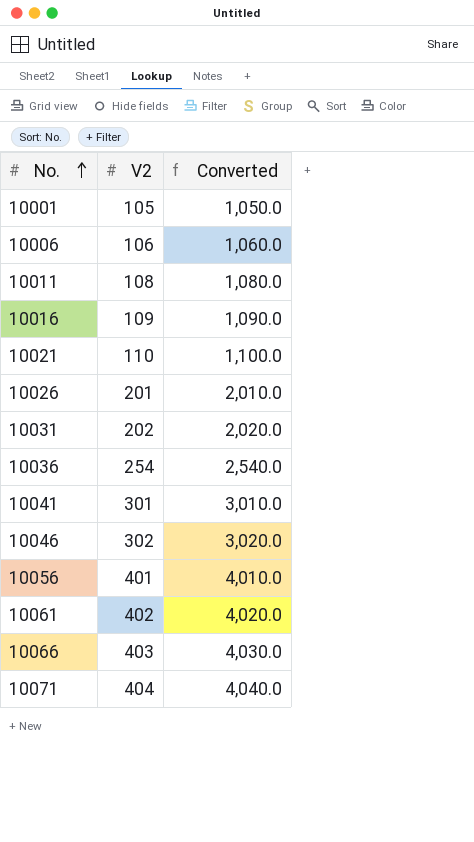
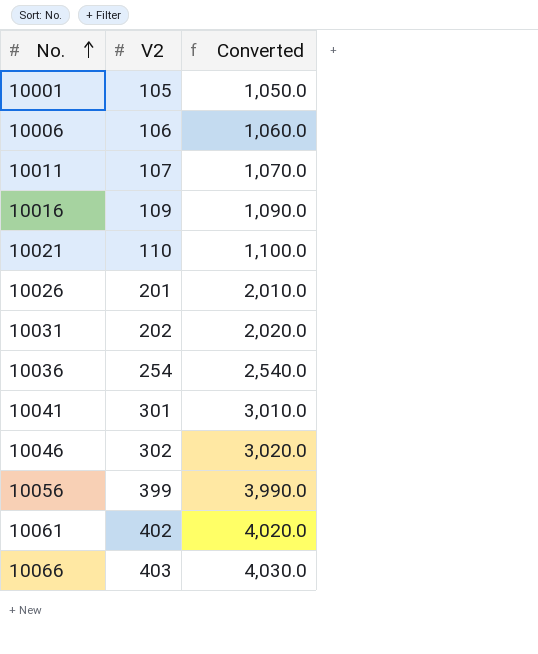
row 10071: 404 | 4,040.0 -> none
10011 | V2: 108 -> 107
10011 | Converted: 1,080.0 -> 1,070.0
10056 | V2: 401 -> 399
10056 | Converted: 4,010.0 -> 3,990.0

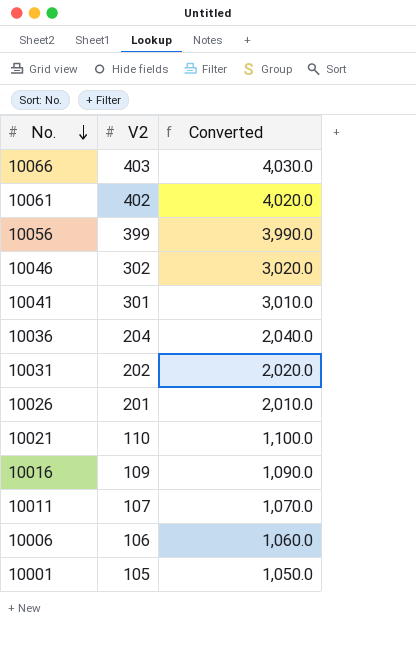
row order: No. ascending -> No. descending
10036 | V2: 254 -> 204
10036 | Converted: 2,540.0 -> 2,040.0

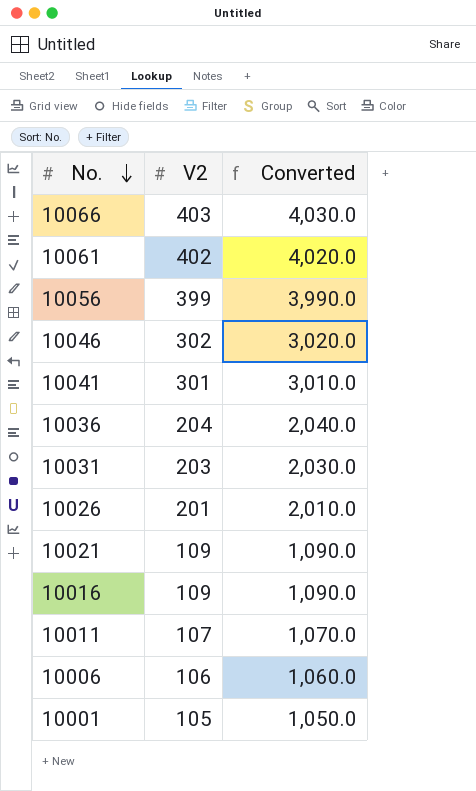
10031 | V2: 202 -> 203
10031 | Converted: 2,020.0 -> 2,030.0
10021 | V2: 110 -> 109
10021 | Converted: 1,100.0 -> 1,090.0

